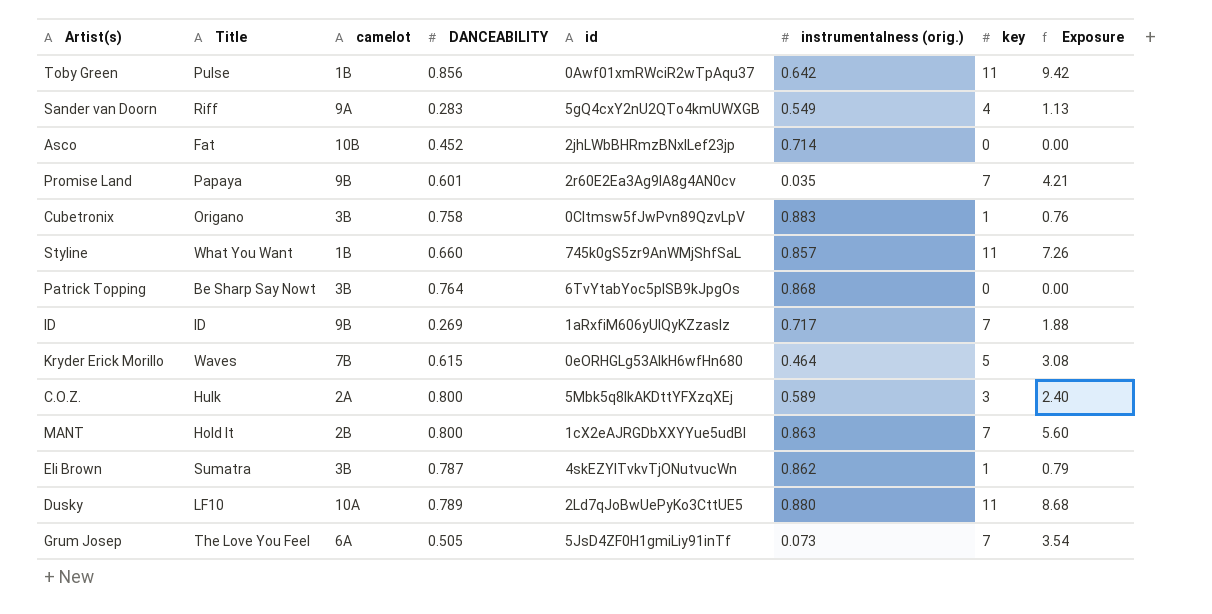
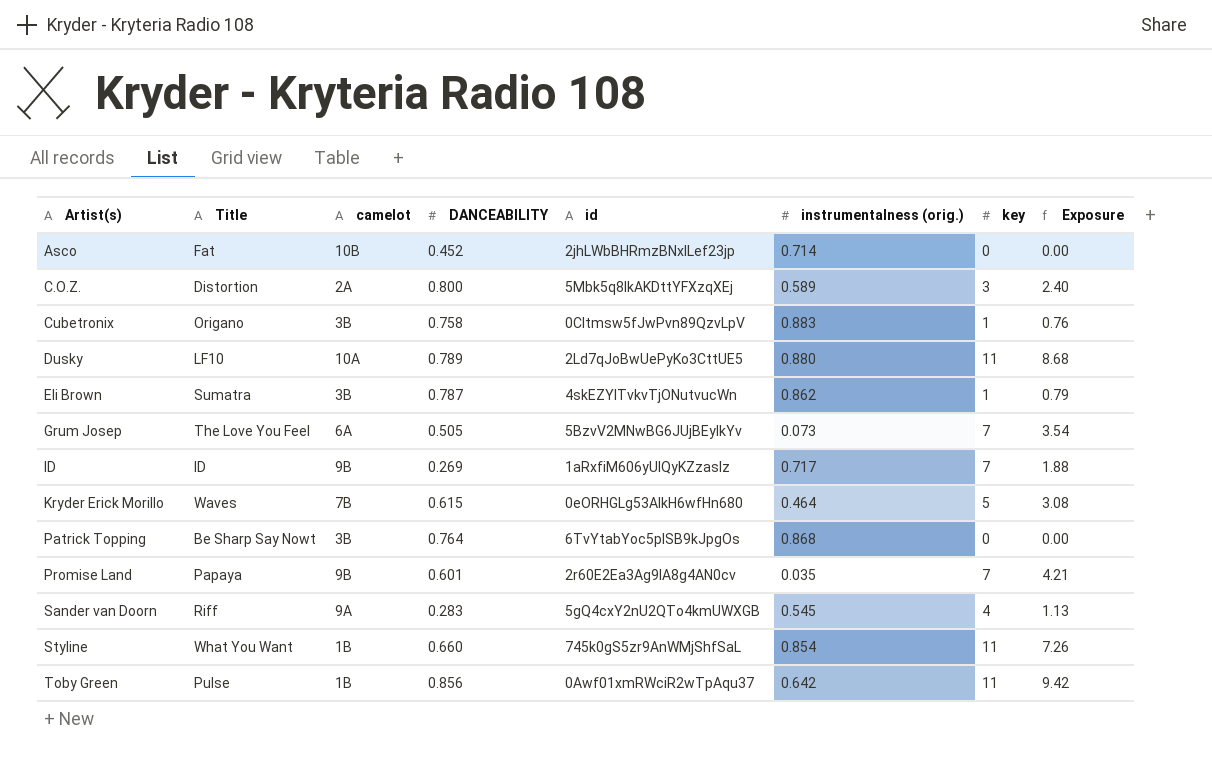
row order: none -> Artist(s) ascending
row MANT: Hold It | 2B | 0.800 | 1cX2eAJRGDbXXYYue5udBl | 0.863 | 7 | 5.60 -> none
C.O.Z. | Title: Hulk -> Distortion
Grum Josep | id: 5JsD4ZF0H1gmiLiy91inTf -> 5BzvV2MNwBG6JUjBEyIkYv
Sander van Doorn | instrumentalness (orig.): 0.549 -> 0.545
Styline | instrumentalness (orig.): 0.857 -> 0.854

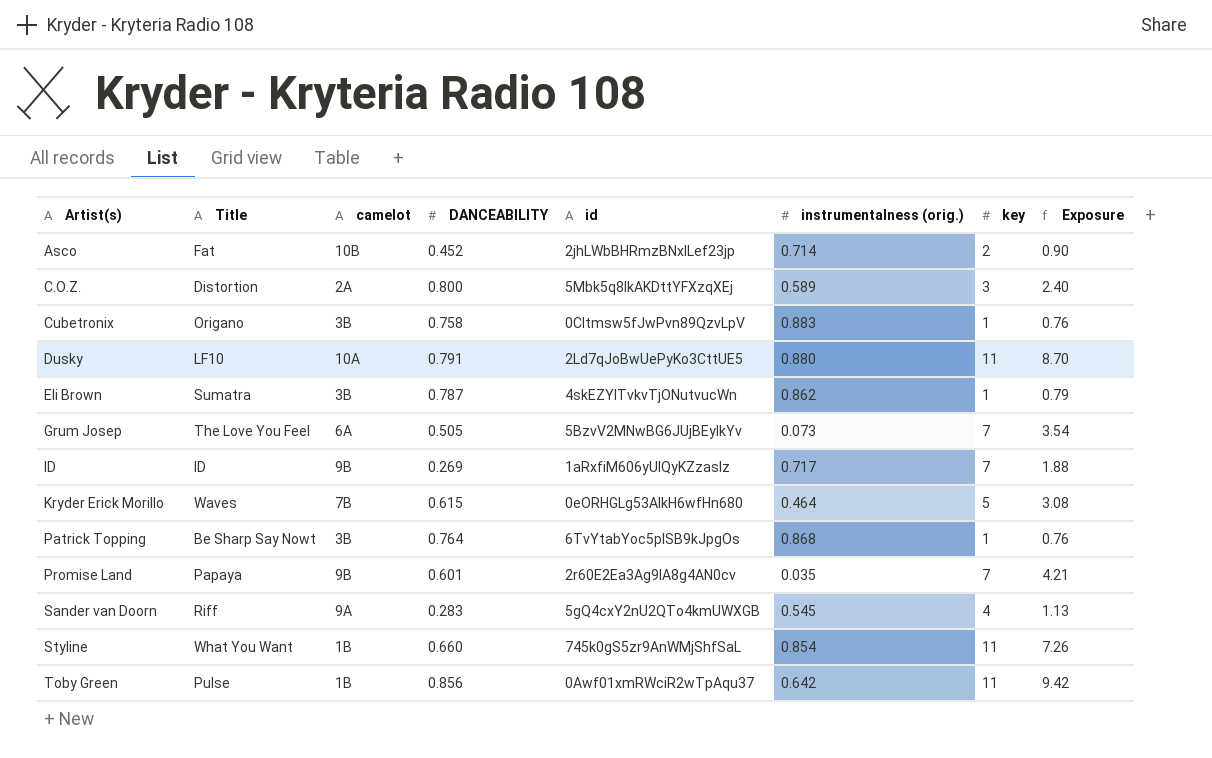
Asco | key: 0 -> 2
Asco | Exposure: 0.00 -> 0.90
Dusky | DANCEABILITY: 0.789 -> 0.791
Dusky | Exposure: 8.68 -> 8.70
Patrick Topping | key: 0 -> 1
Patrick Topping | Exposure: 0.00 -> 0.76

